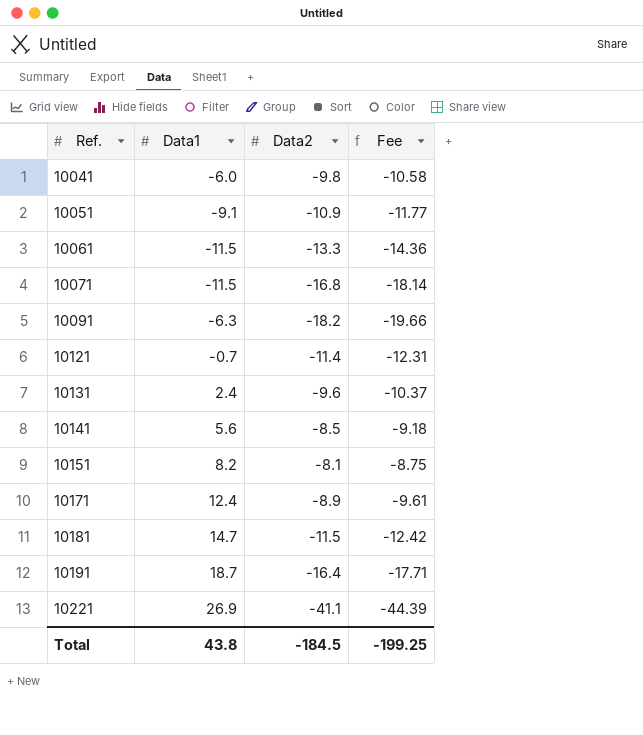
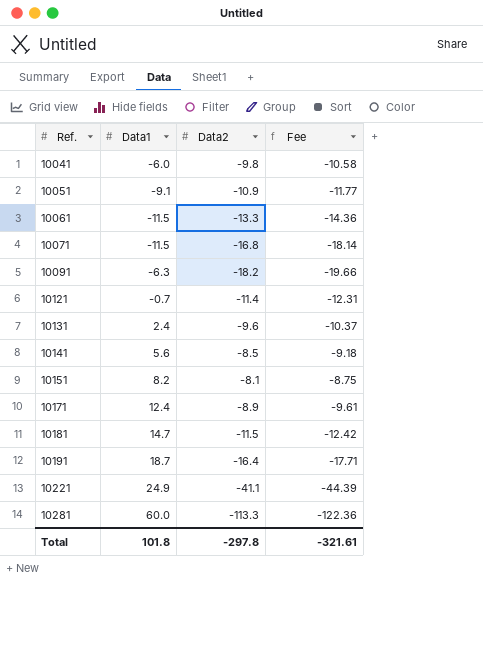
10221 | Data1: 26.9 -> 24.9
row 10281: none -> 60.0 | -113.3 | -122.36
Total | Data1: 43.8 -> 101.8
Total | Data2: -184.5 -> -297.8
Total | Fee: -199.25 -> -321.61

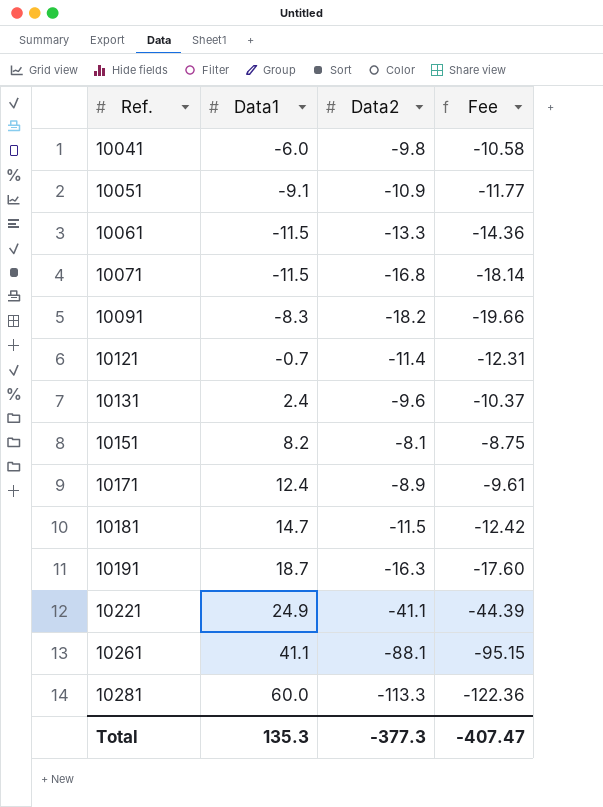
row 10141: 5.6 | -8.5 | -9.18 -> none
10091 | Data1: -6.3 -> -8.3
10191 | Data2: -16.4 -> -16.3
10191 | Fee: -17.71 -> -17.60
row 10261: none -> 41.1 | -88.1 | -95.15
Total | Data1: 101.8 -> 135.3
Total | Data2: -297.8 -> -377.3
Total | Fee: -321.61 -> -407.47

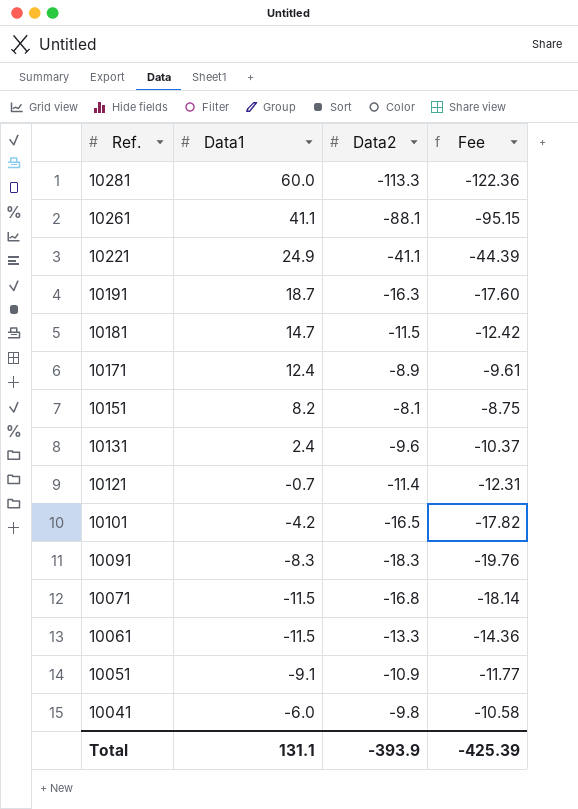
row order: Ref. ascending -> Ref. descending
row 10101: none -> -4.2 | -16.5 | -17.82
10091 | Data2: -18.2 -> -18.3
10091 | Fee: -19.66 -> -19.76
Total | Data1: 135.3 -> 131.1
Total | Data2: -377.3 -> -393.9
Total | Fee: -407.47 -> -425.39

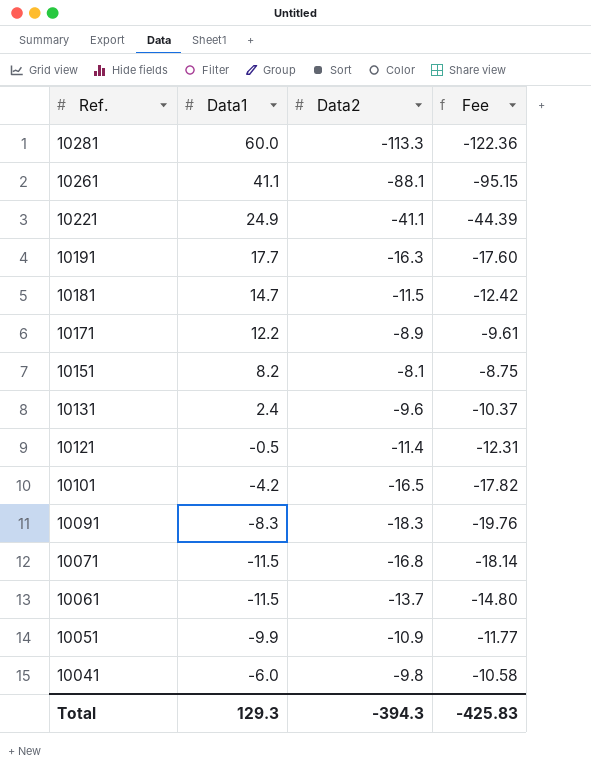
10191 | Data1: 18.7 -> 17.7
10171 | Data1: 12.4 -> 12.2
10121 | Data1: -0.7 -> -0.5
10061 | Data2: -13.3 -> -13.7
10061 | Fee: -14.36 -> -14.80
10051 | Data1: -9.1 -> -9.9
Total | Data1: 131.1 -> 129.3
Total | Data2: -393.9 -> -394.3
Total | Fee: -425.39 -> -425.83

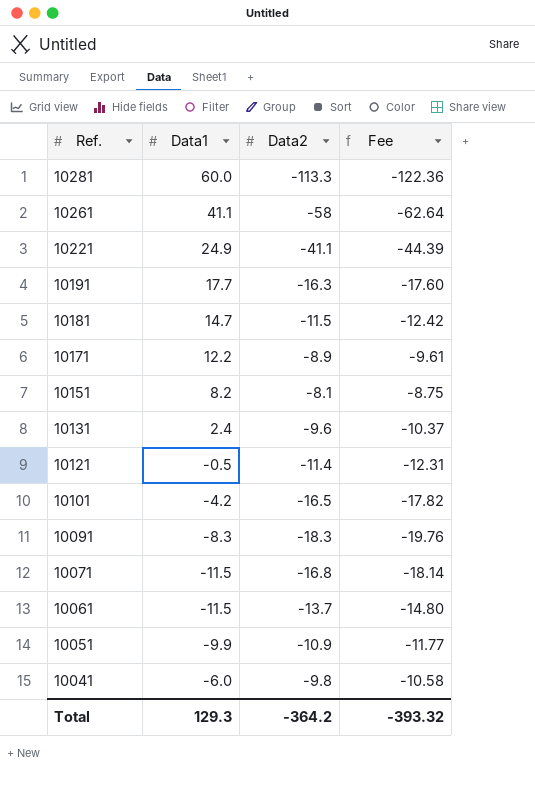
10261 | Data2: -88.1 -> -58
10261 | Fee: -95.15 -> -62.64
Total | Data2: -394.3 -> -364.2
Total | Fee: -425.83 -> -393.32

